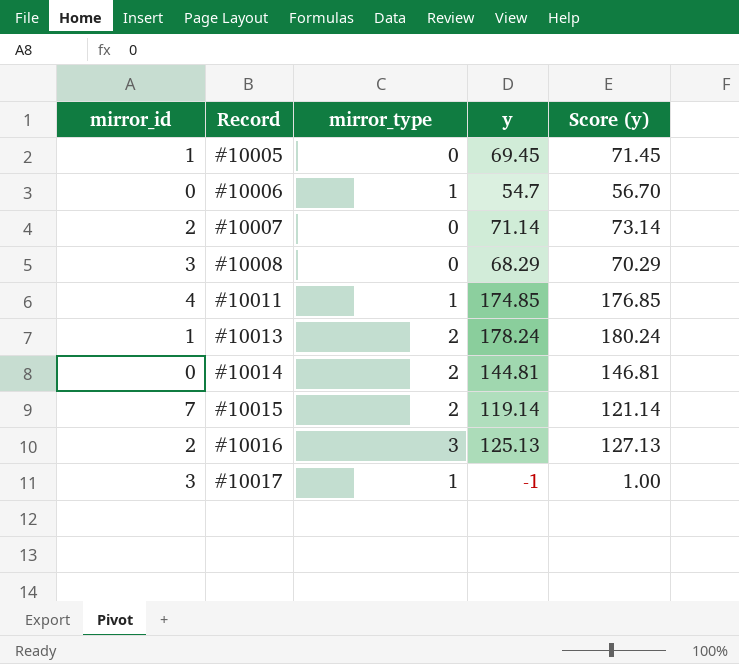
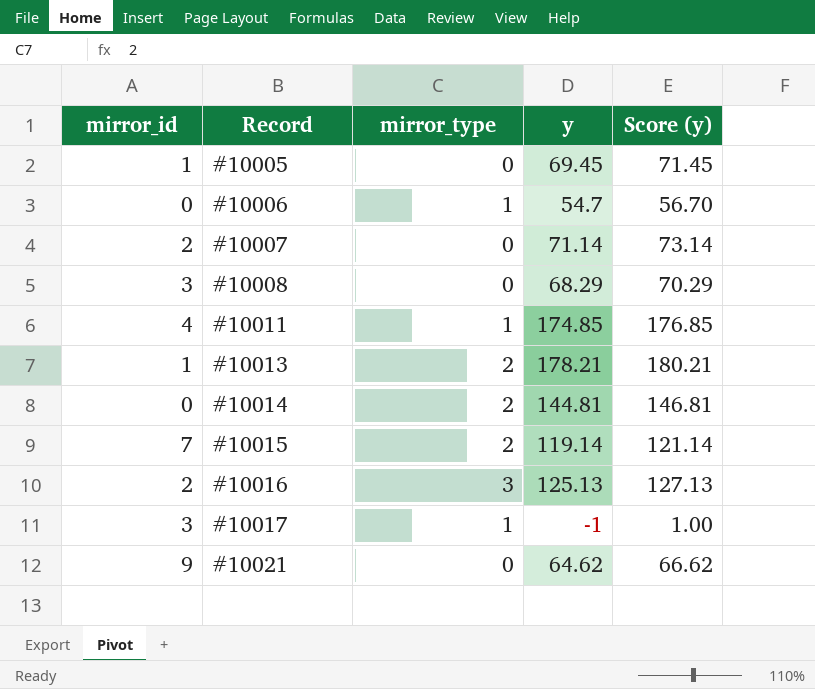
#10013 | y: 178.24 -> 178.21
#10013 | Score (y): 180.24 -> 180.21
row #10021: none -> 9 | 0 | 64.62 | 66.62

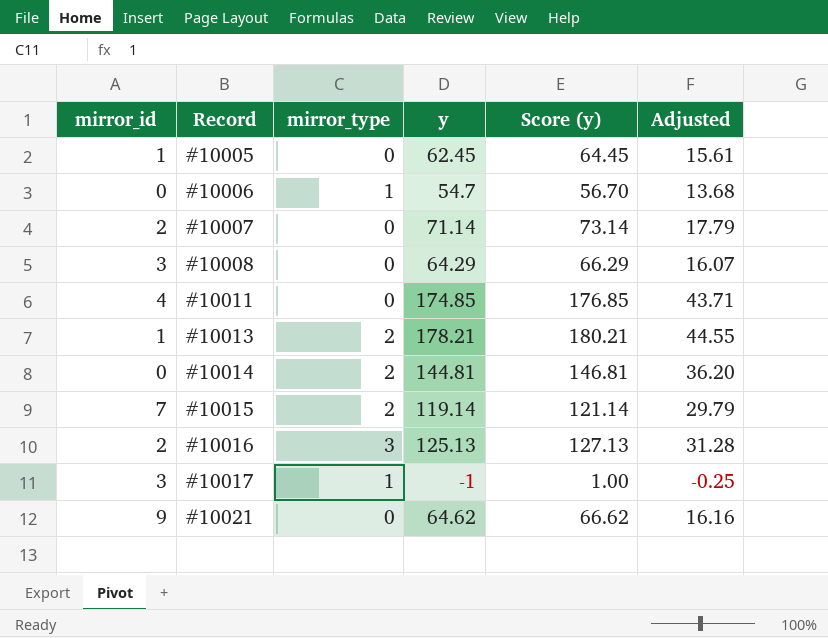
column Adjusted | formula: none -> [y] * 0.25
#10005 | y: 69.45 -> 62.45
#10005 | Score (y): 71.45 -> 64.45
#10008 | y: 68.29 -> 64.29
#10008 | Score (y): 70.29 -> 66.29
#10011 | mirror_type: 1 -> 0

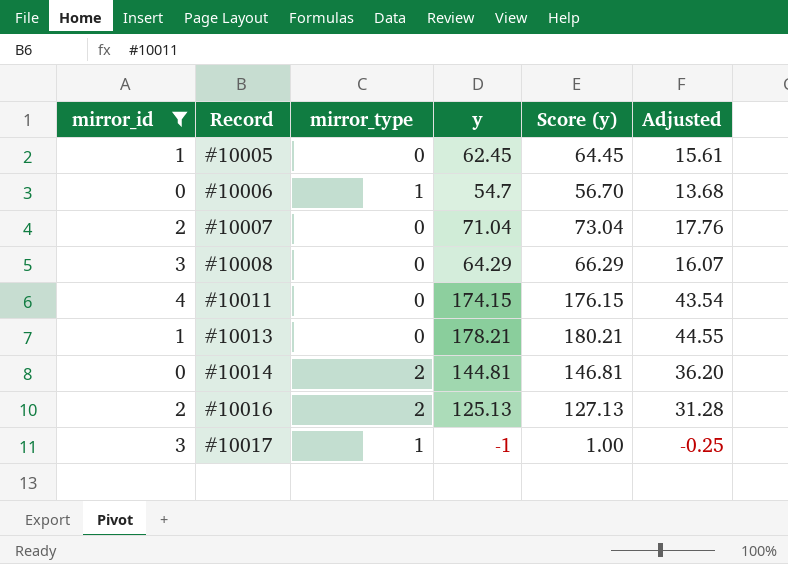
filter: none -> mirror_id <= 4
#10007 | y: 71.14 -> 71.04
#10007 | Score (y): 73.14 -> 73.04
#10007 | Adjusted: 17.79 -> 17.76
#10011 | y: 174.85 -> 174.15
#10011 | Score (y): 176.85 -> 176.15
#10011 | Adjusted: 43.71 -> 43.54
#10013 | mirror_type: 2 -> 0
#10016 | mirror_type: 3 -> 2

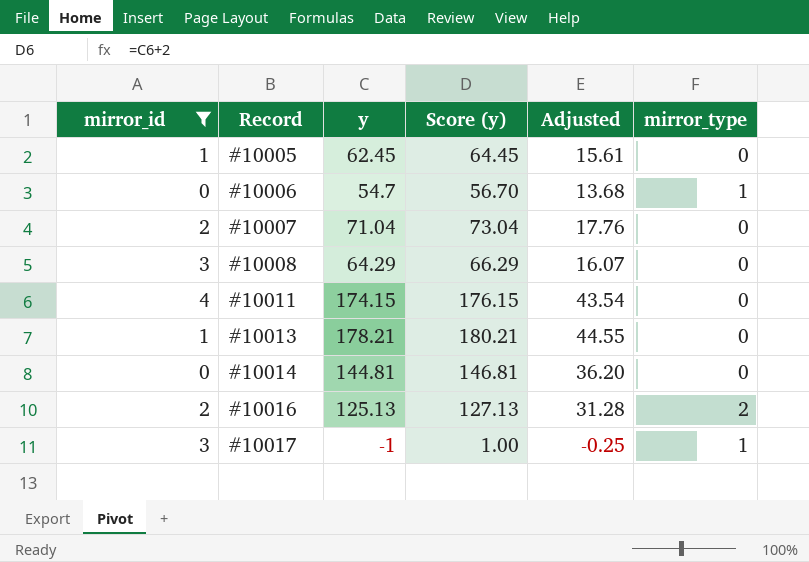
column mirror_type | position: 3 -> 6
#10014 | mirror_type: 2 -> 0

